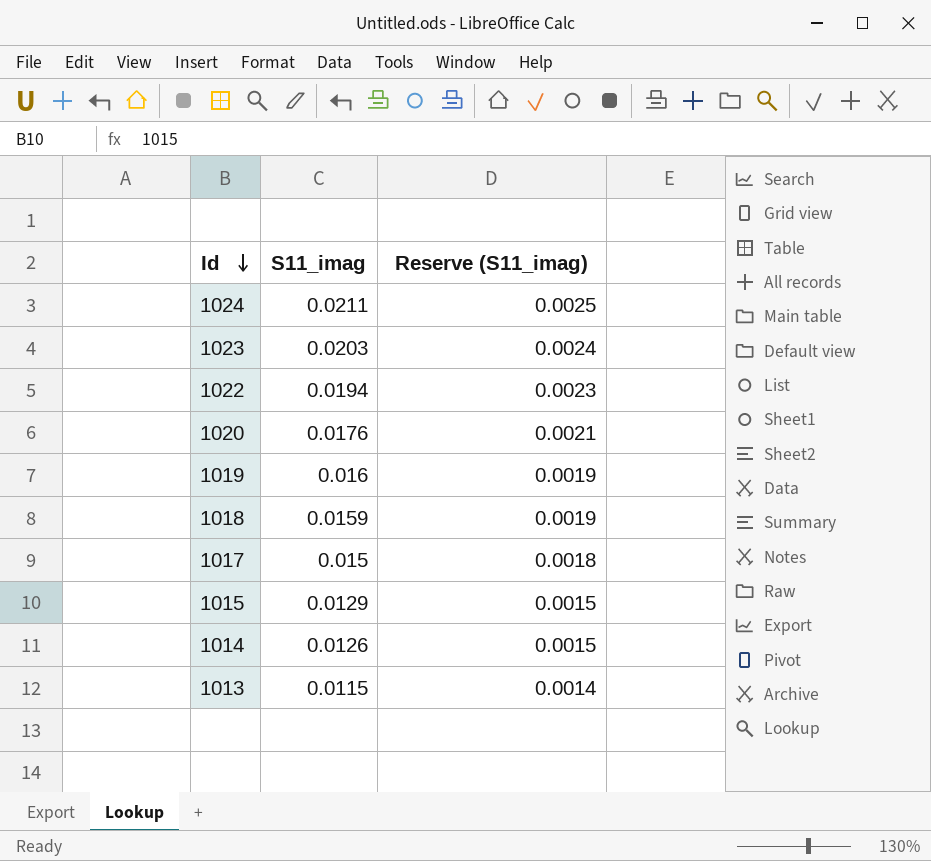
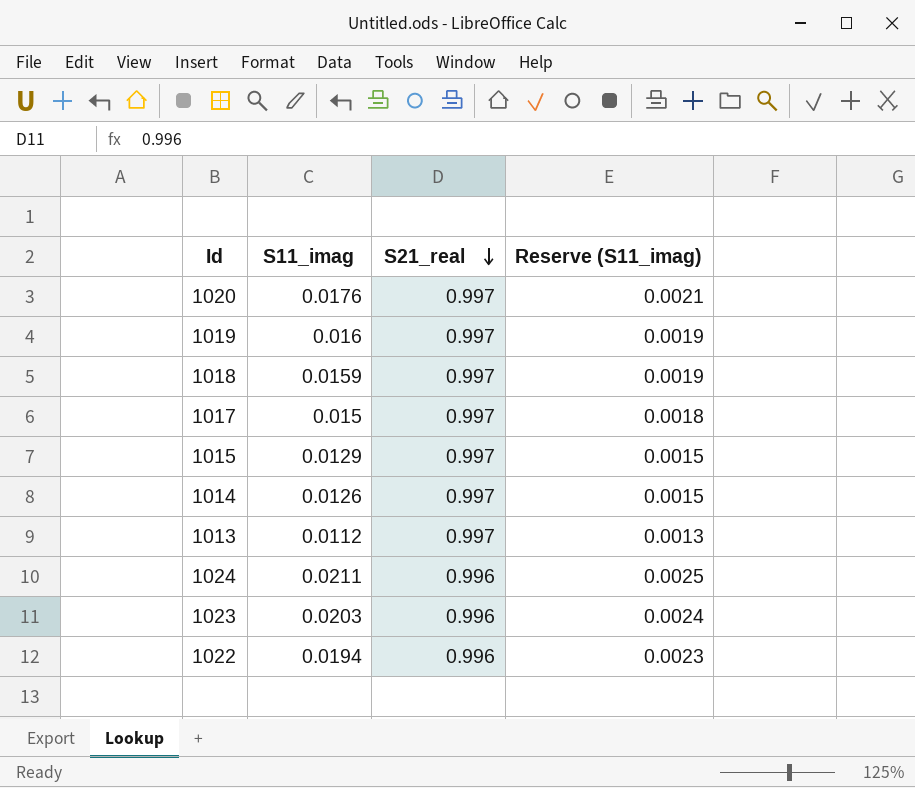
row order: Id descending -> S21_real descending
column S21_real | position: none -> 3
1013 | S11_imag: 0.0115 -> 0.0112
1013 | Reserve (S11_imag): 0.0014 -> 0.0013

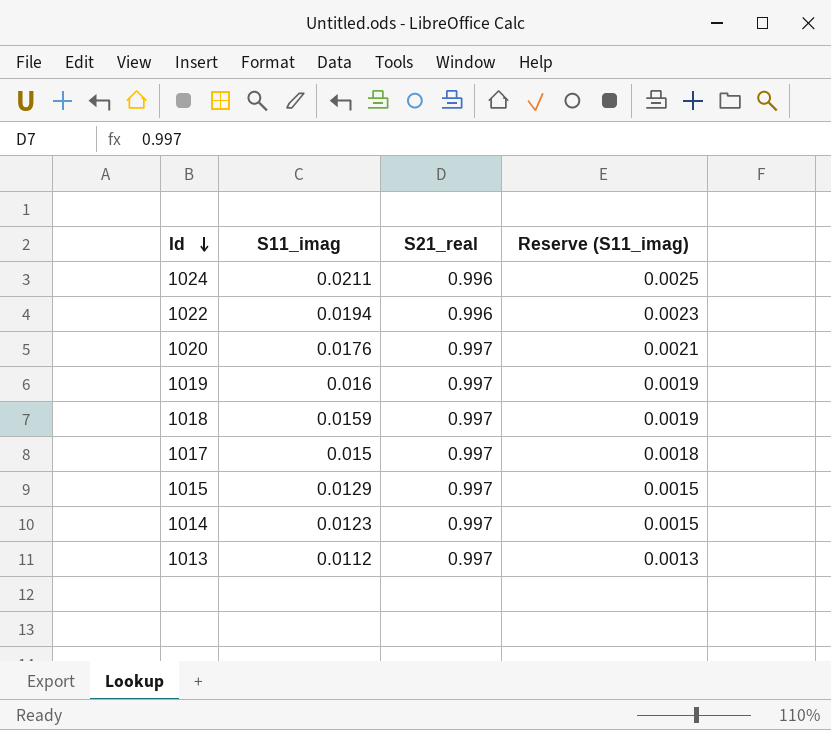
row order: S21_real descending -> Id descending
row 1023: 0.0203 | 0.996 | 0.0024 -> none
1014 | S11_imag: 0.0126 -> 0.0123

